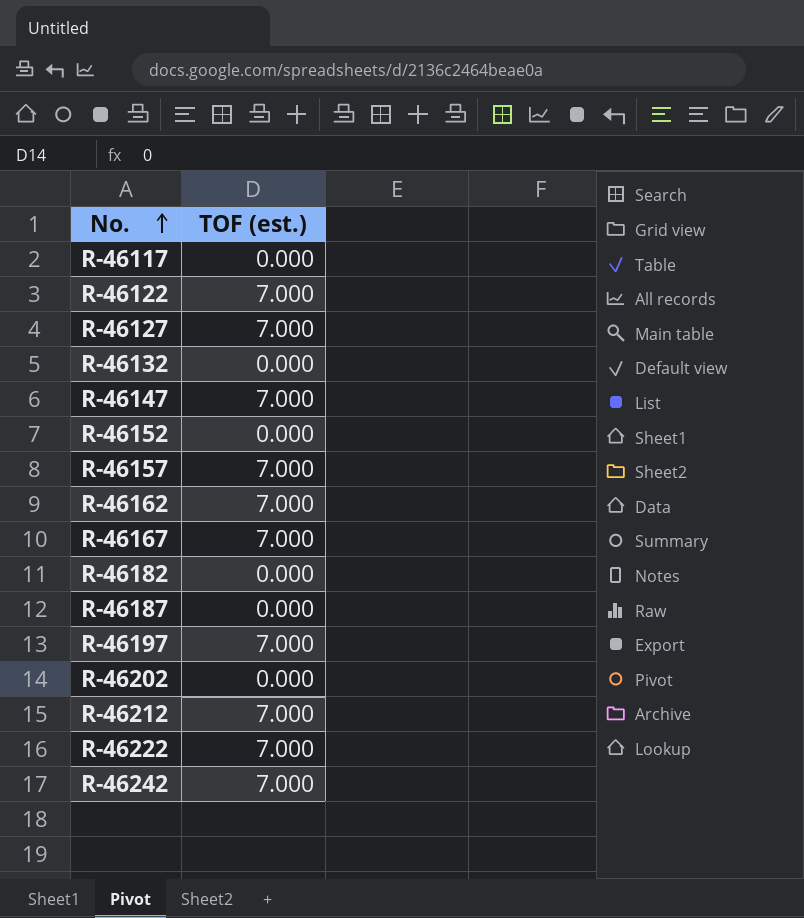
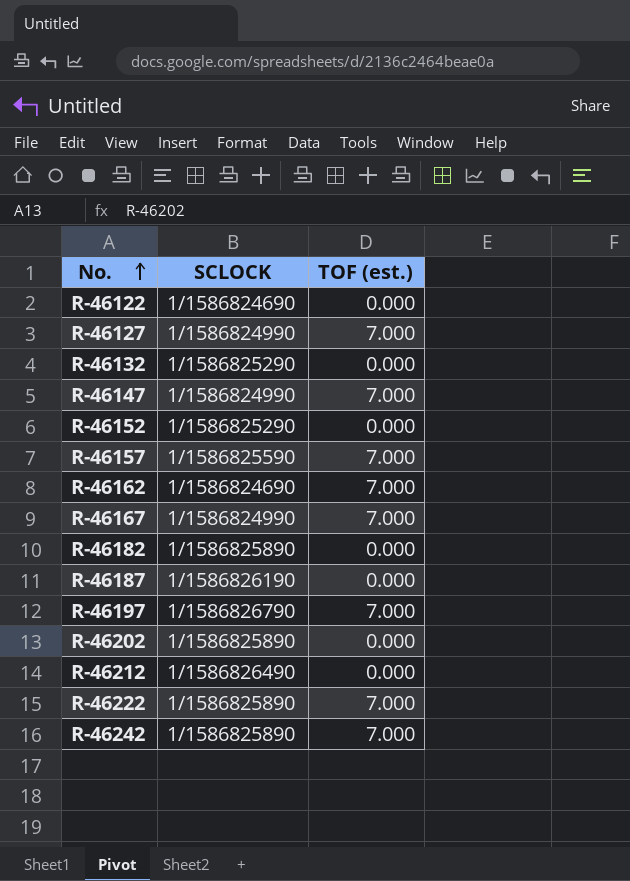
column SCLOCK | position: none -> 2
row R-46117: 0.000 -> none
R-46122 | TOF (est.): 7.000 -> 0.000
R-46212 | TOF (est.): 7.000 -> 0.000

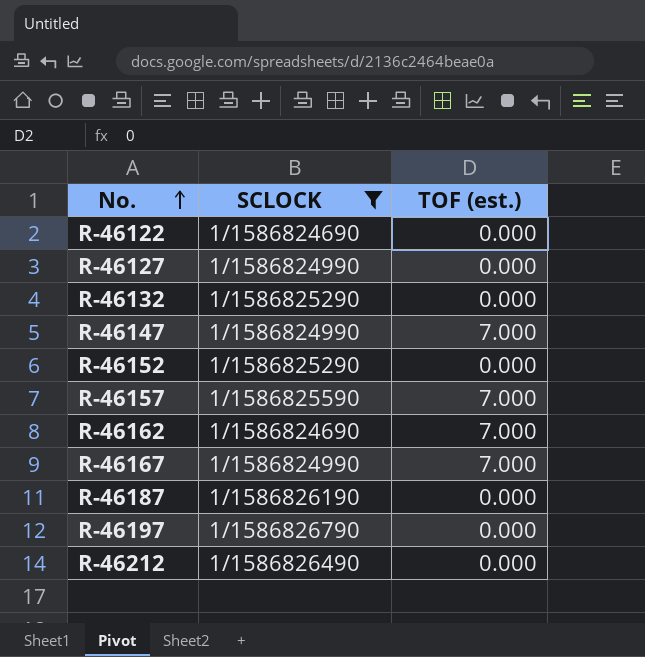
filter: none -> SCLOCK != 1/1586825890
R-46127 | TOF (est.): 7.000 -> 0.000
R-46197 | TOF (est.): 7.000 -> 0.000

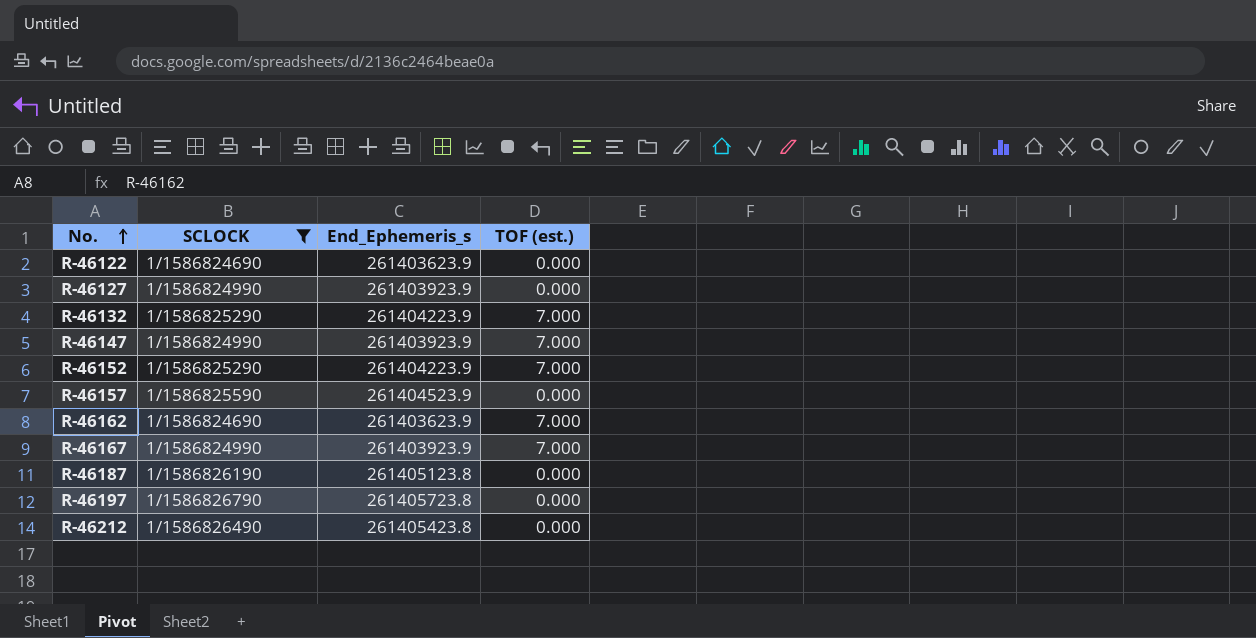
column End_Ephemeris_s | position: none -> 3
R-46132 | TOF (est.): 0.000 -> 7.000
R-46152 | TOF (est.): 0.000 -> 7.000
R-46157 | TOF (est.): 7.000 -> 0.000

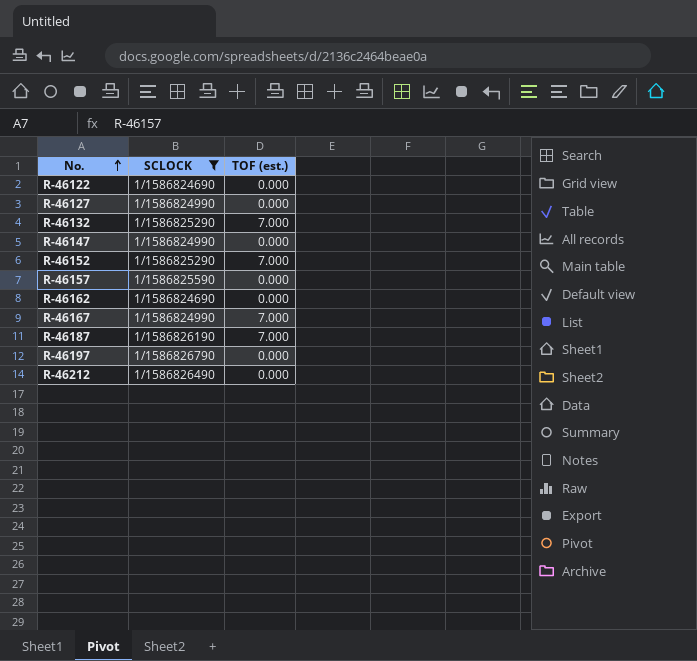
column End_Ephemeris_s | position: 3 -> none
R-46147 | TOF (est.): 7.000 -> 0.000
R-46162 | TOF (est.): 7.000 -> 0.000
R-46187 | TOF (est.): 0.000 -> 7.000

